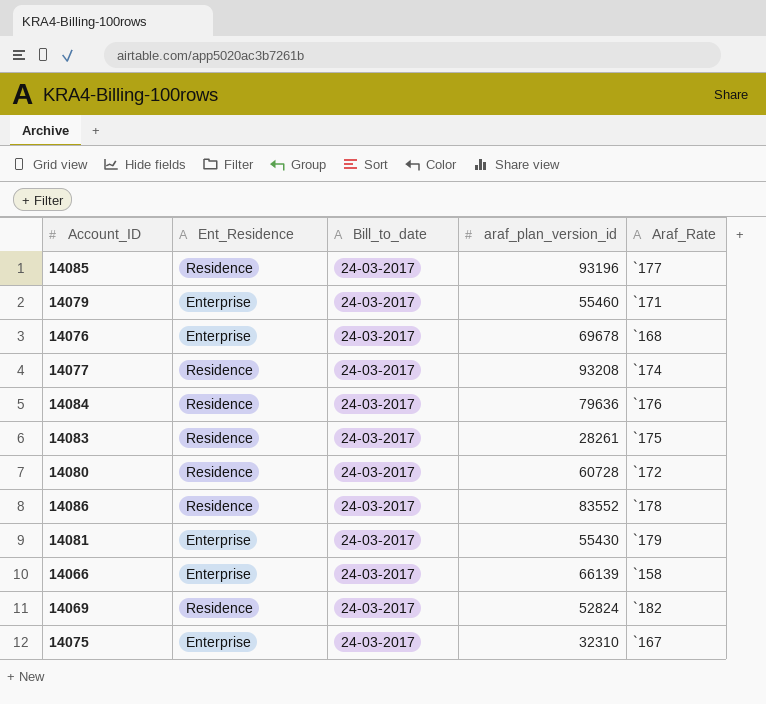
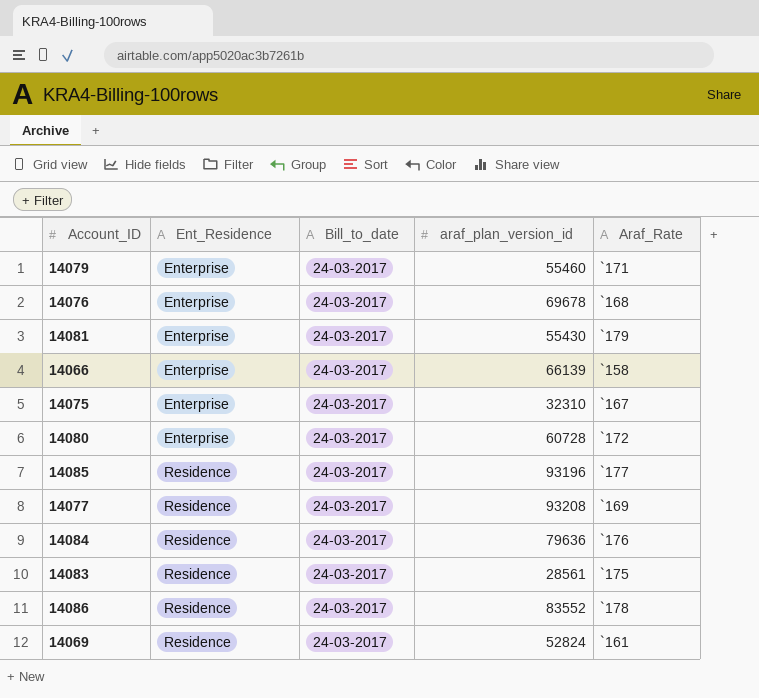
row order: none -> Ent_Residence ascending
14080 | Ent_Residence: Residence -> Enterprise
14077 | Araf_Rate: `174 -> `169
14083 | araf_plan_version_id: 28261 -> 28561
14069 | Araf_Rate: `182 -> `161

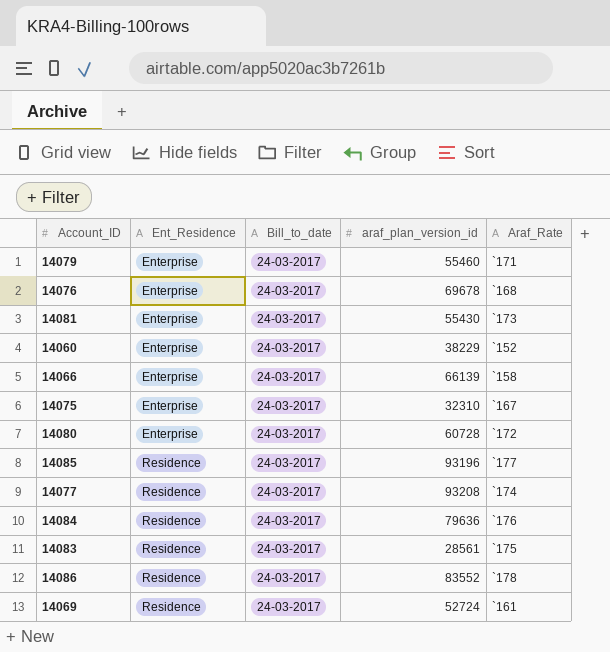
14081 | Araf_Rate: `179 -> `173
row 14060: none -> Enterprise | 24-03-2017 | 38229 | `152
14077 | Araf_Rate: `169 -> `174
14069 | araf_plan_version_id: 52824 -> 52724

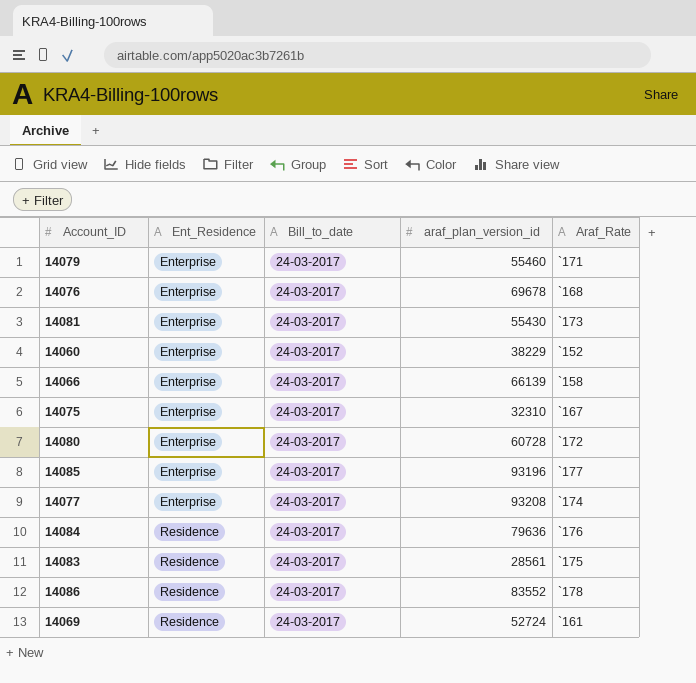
14085 | Ent_Residence: Residence -> Enterprise
14077 | Ent_Residence: Residence -> Enterprise

